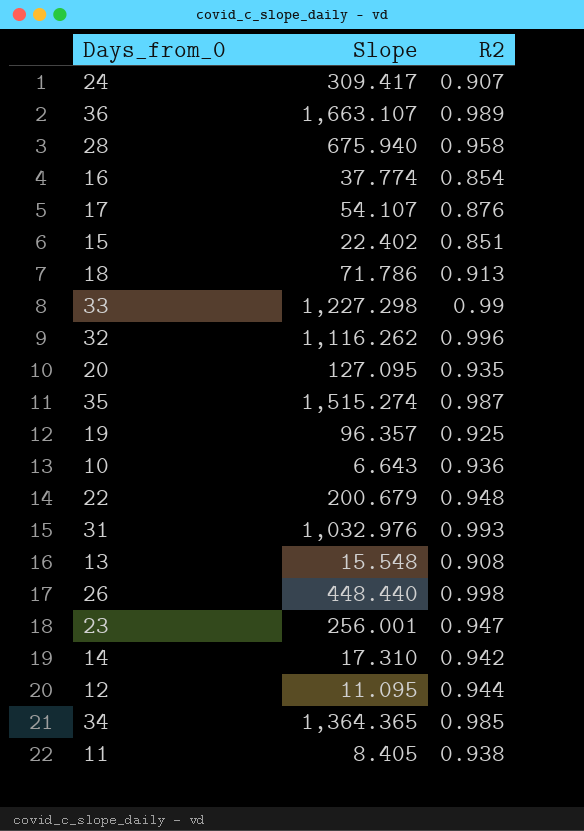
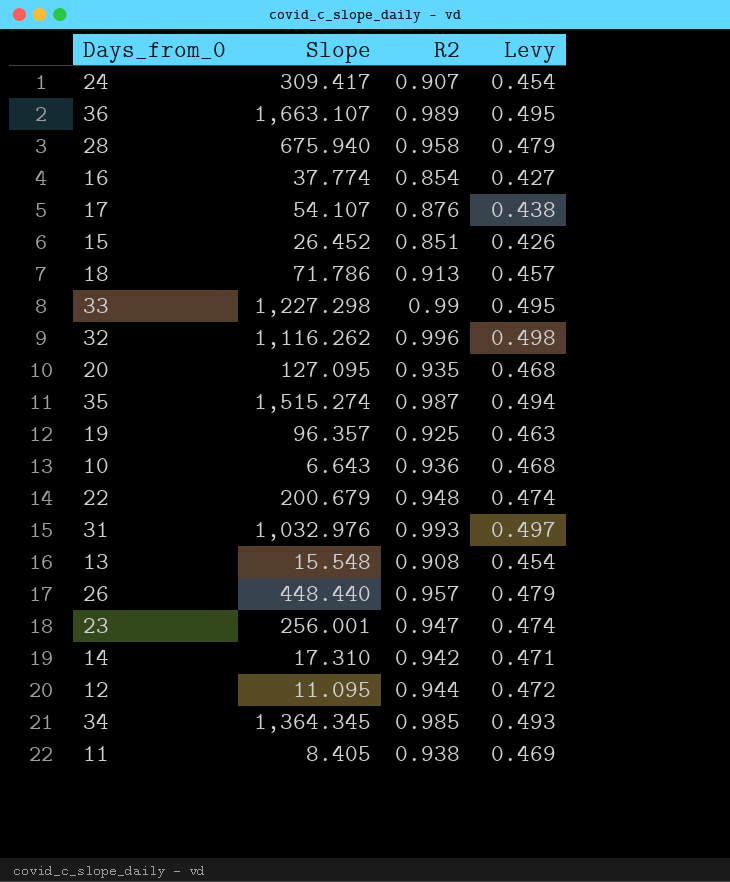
column Levy | formula: none -> [R2] * 0.5
15 | Slope: 22.402 -> 26.452
26 | R2: 0.998 -> 0.957
34 | Slope: 1,364.365 -> 1,364.345

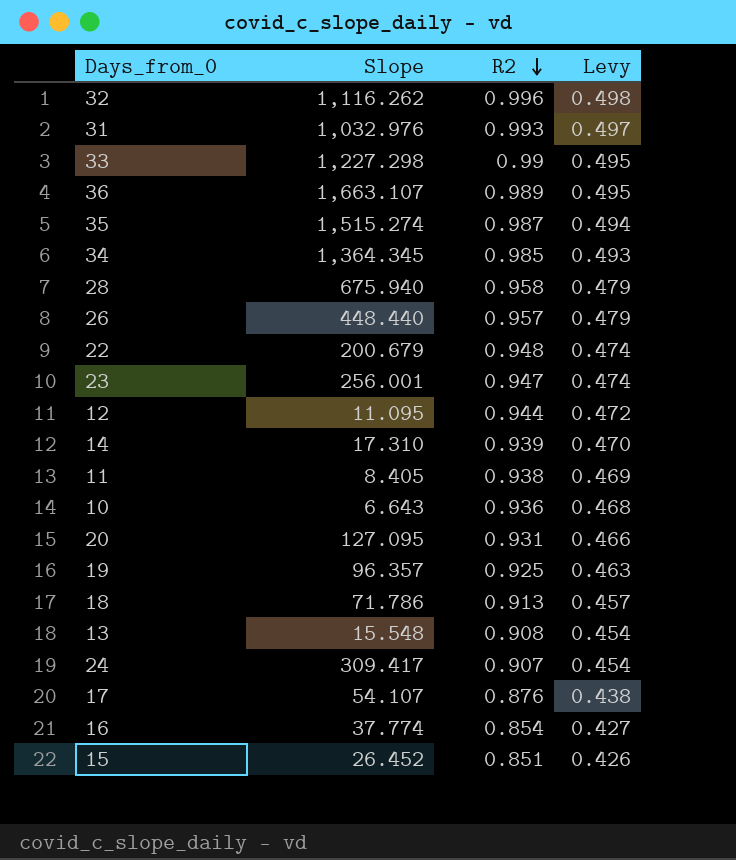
row order: none -> R2 descending
14 | R2: 0.942 -> 0.939
14 | Levy: 0.471 -> 0.470
20 | R2: 0.935 -> 0.931
20 | Levy: 0.468 -> 0.466

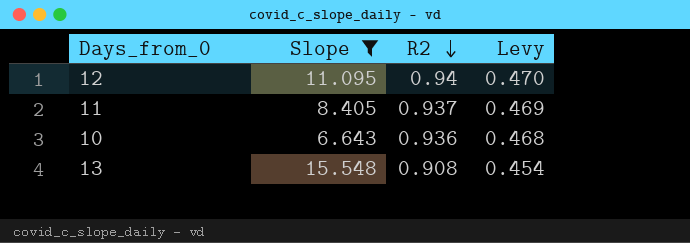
filter: none -> Slope <= 15.548
12 | R2: 0.944 -> 0.94
12 | Levy: 0.472 -> 0.470
11 | R2: 0.938 -> 0.937

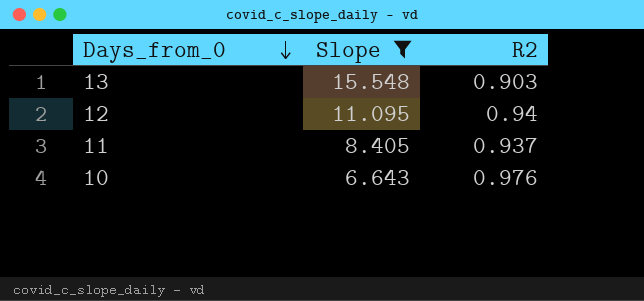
row order: R2 descending -> Days_from_0 descending
column Levy | formula: [R2] * 0.5 -> none
13 | R2: 0.908 -> 0.903
10 | R2: 0.936 -> 0.976

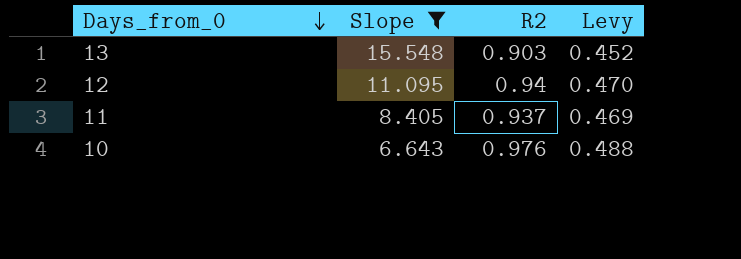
column Levy | formula: none -> [R2] * 0.5

